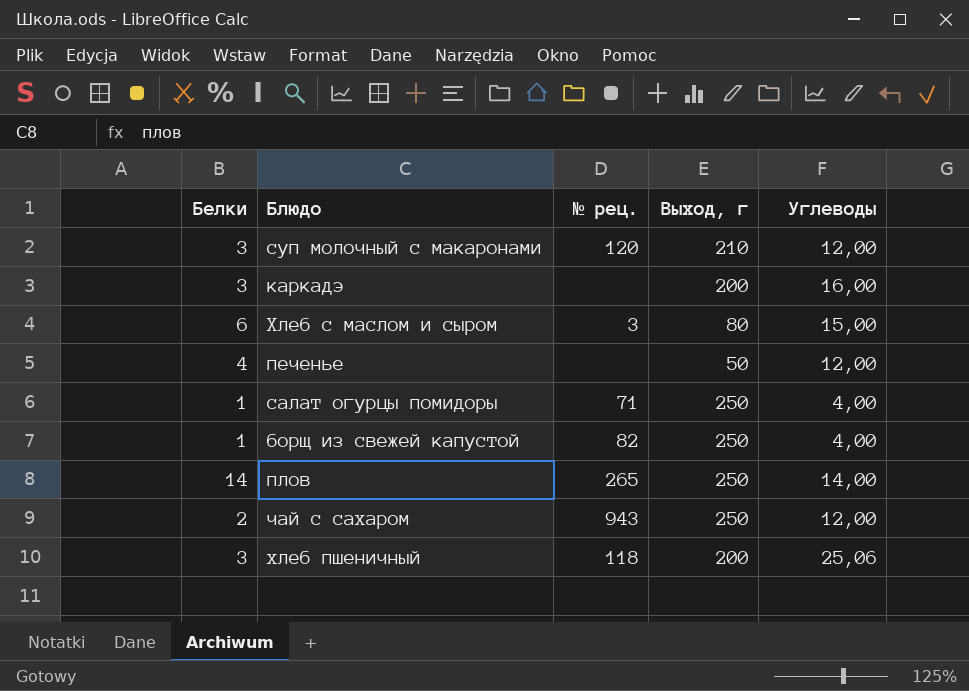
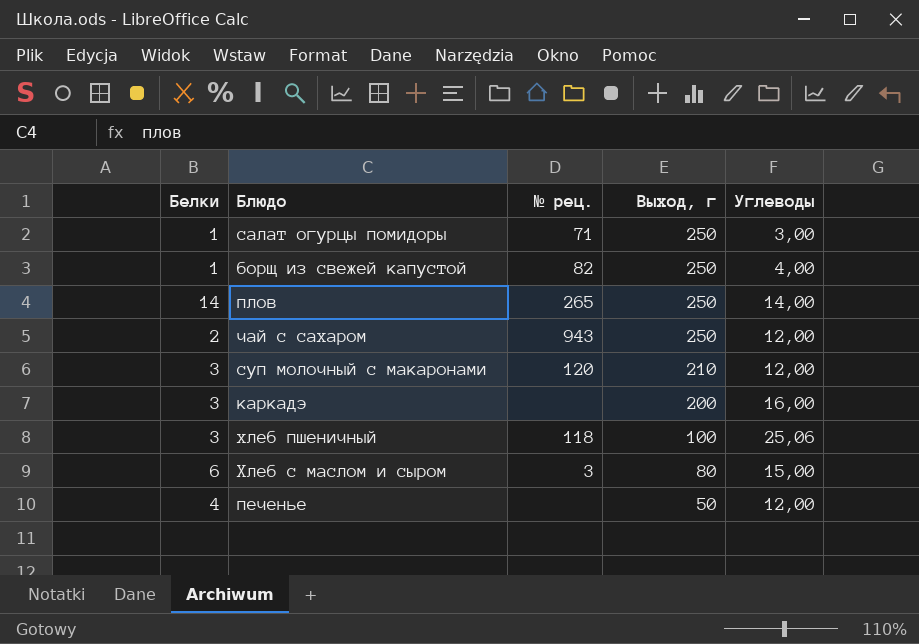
row order: none -> Выход, г descending
салат огурцы помидоры | Углеводы: 4,00 -> 3,00
хлеб пшеничный | Выход, г: 200 -> 100

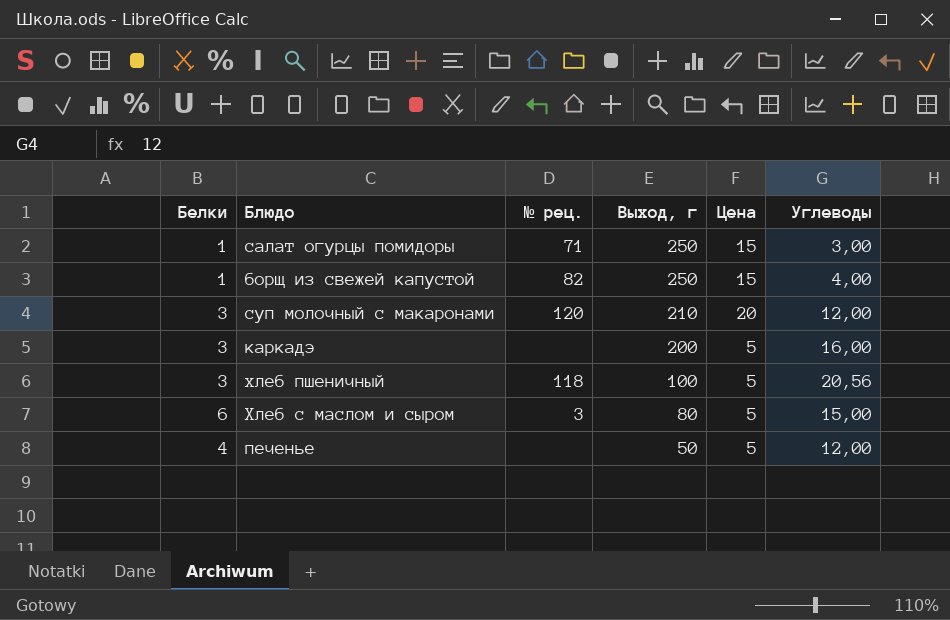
column Цена | position: none -> 5
row плов: 14 | 265 | 250 | 14,00 -> none
row чай с сахаром: 2 | 943 | 250 | 12,00 -> none
хлеб пшеничный | Углеводы: 25,06 -> 20,56

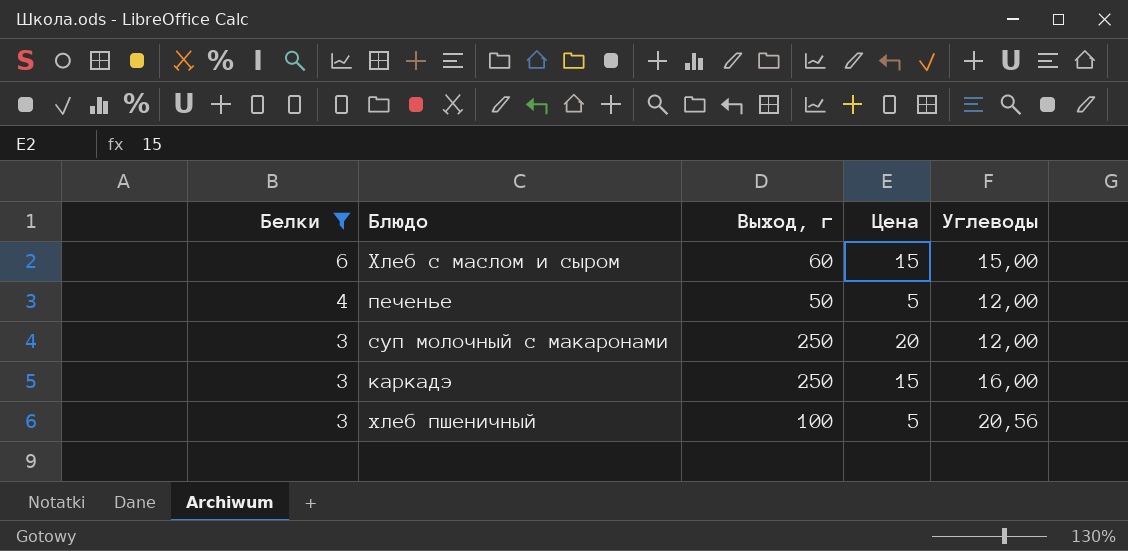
filter: none -> Белки != 1
row order: Выход, г descending -> Белки descending
column № рец. | position: 3 -> none
Хлеб с маслом и сыром | Выход, г: 80 -> 60
Хлеб с маслом и сыром | Цена: 5 -> 15
суп молочный с макаронами | Выход, г: 210 -> 250
каркадэ | Выход, г: 200 -> 250
каркадэ | Цена: 5 -> 15

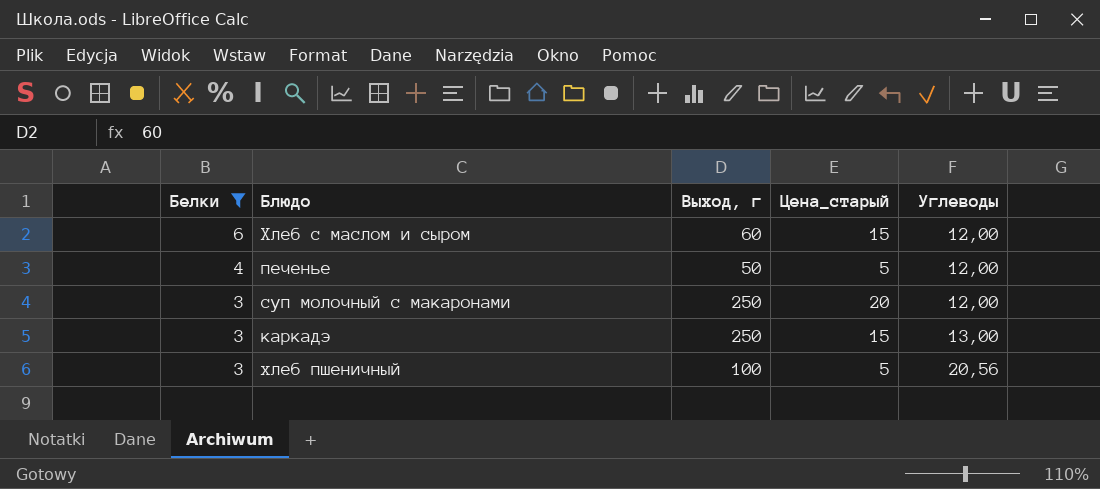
column name: Цена -> Цена_старый
Хлеб с маслом и сыром | Углеводы: 15,00 -> 12,00
каркадэ | Углеводы: 16,00 -> 13,00

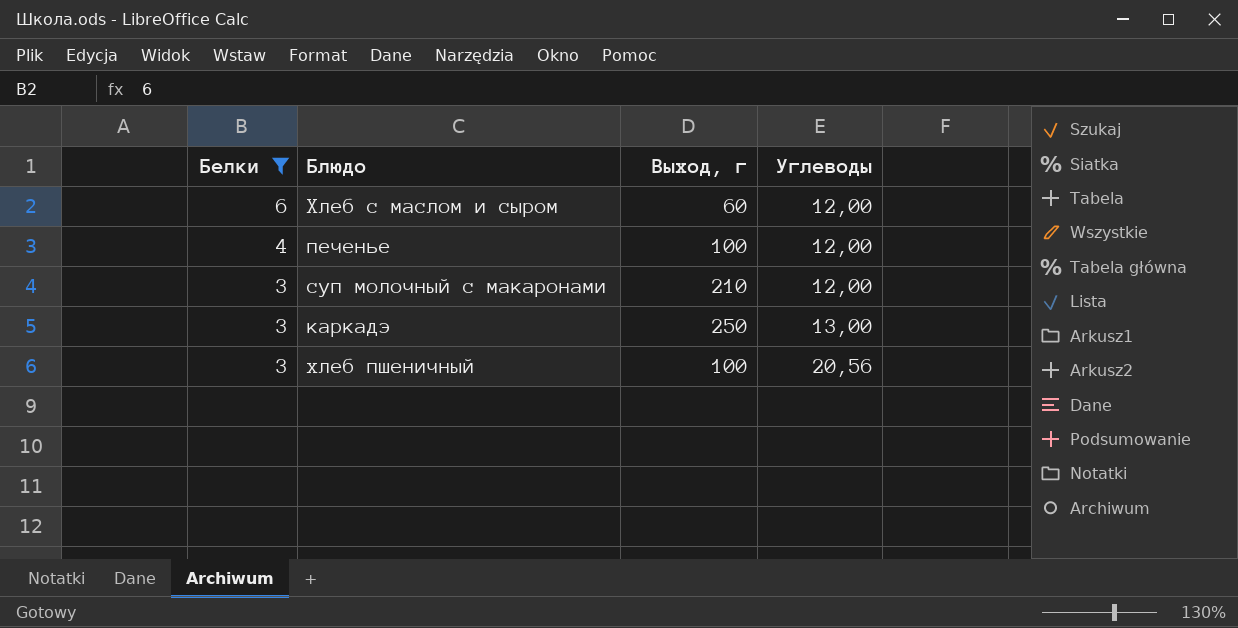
column Цена_старый | position: 4 -> none
печенье | Выход, г: 50 -> 100
суп молочный с макаронами | Выход, г: 250 -> 210

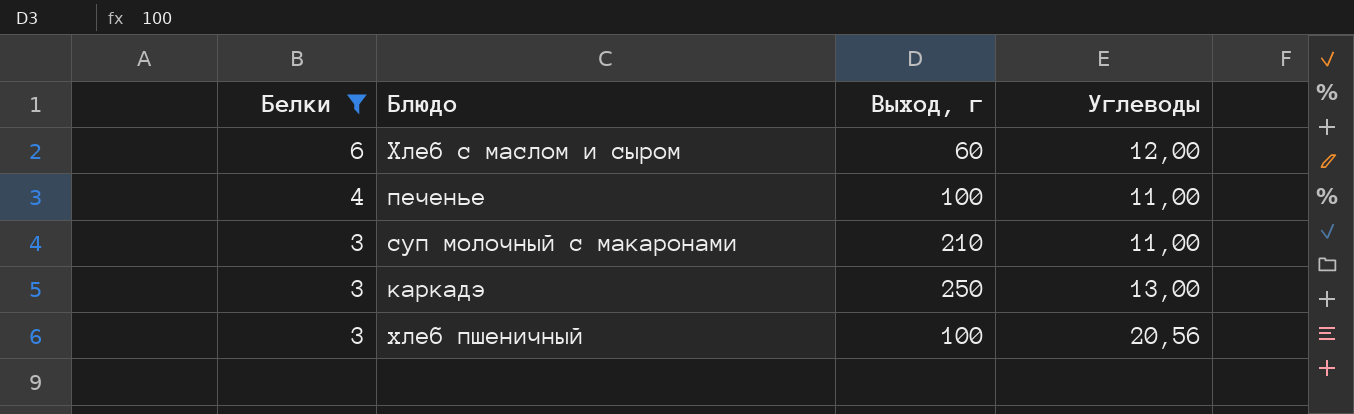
печенье | Углеводы: 12,00 -> 11,00
суп молочный с макаронами | Углеводы: 12,00 -> 11,00

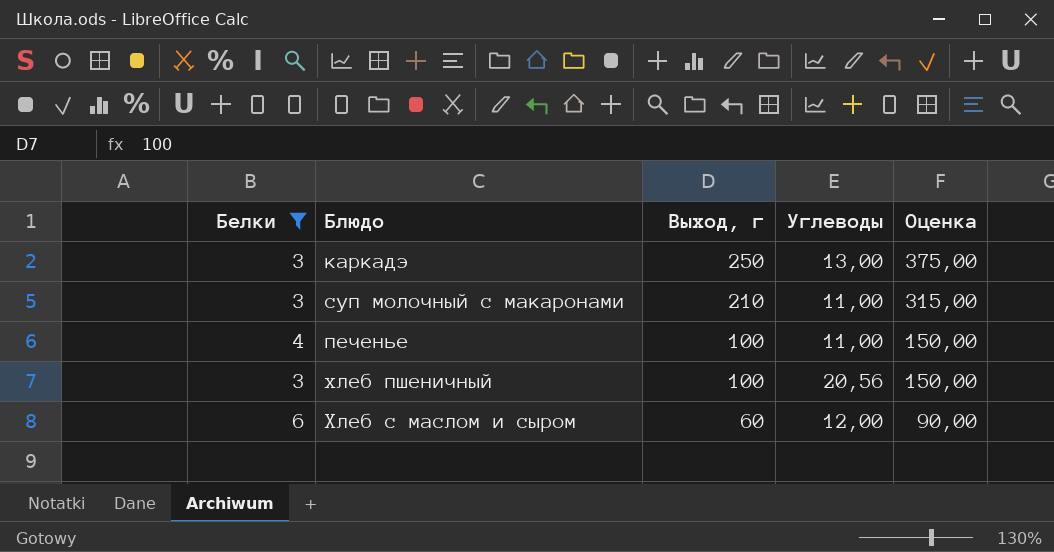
row order: Белки descending -> Выход, г descending
column Оценка | formula: none -> [Выход, г] * 1,5

